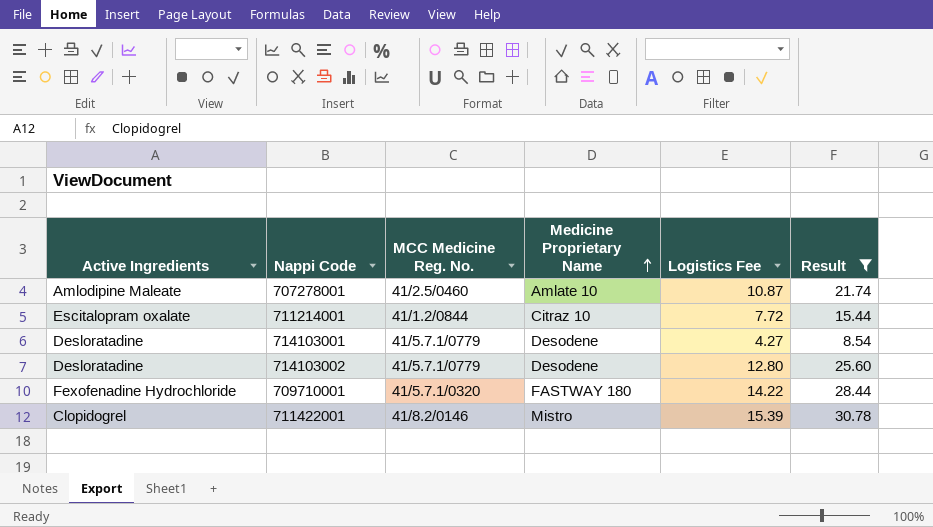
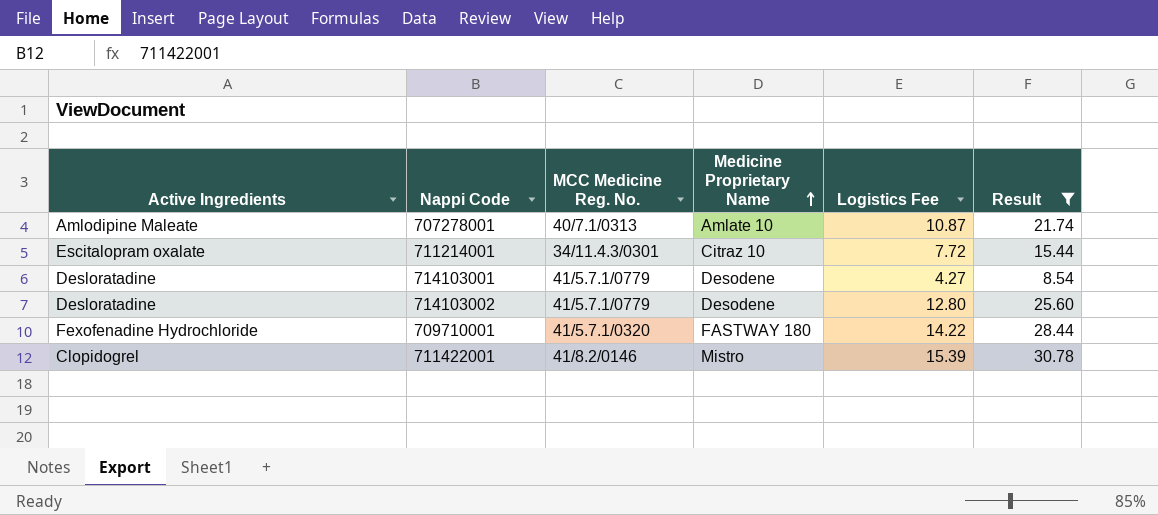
707278001 | MCC Medicine Reg. No.: 41/2.5/0460 -> 40/7.1/0313
711214001 | MCC Medicine Reg. No.: 41/1.2/0844 -> 34/11.4.3/0301

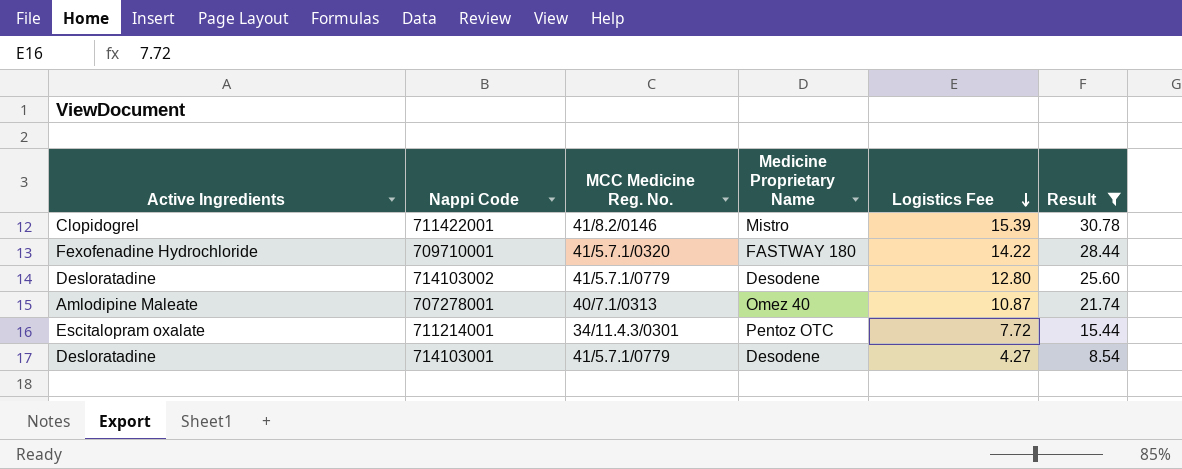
row order: Medicine Proprietary Name ascending -> Logistics Fee descending
707278001 | Medicine Proprietary Name: Amlate 10 -> Omez 40
711214001 | Medicine Proprietary Name: Citraz 10 -> Pentoz OTC

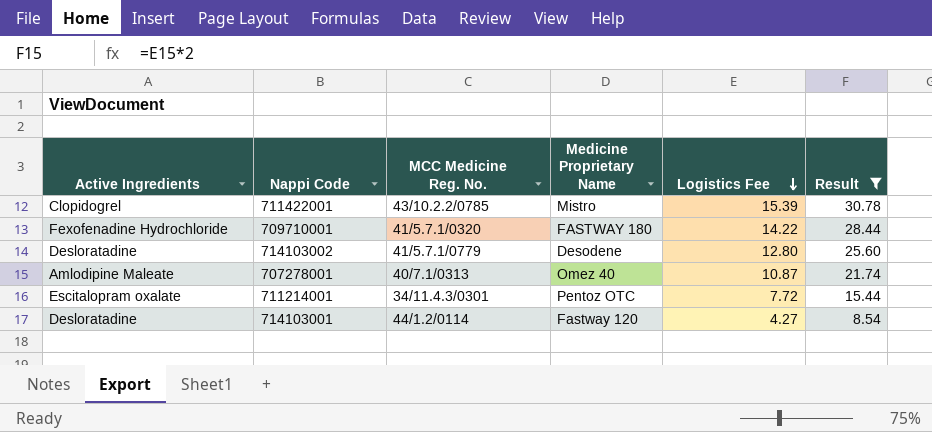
711422001 | MCC Medicine Reg. No.: 41/8.2/0146 -> 43/10.2.2/0785
714103001 | MCC Medicine Reg. No.: 41/5.7.1/0779 -> 44/1.2/0114
714103001 | Medicine Proprietary Name: Desodene -> Fastway 120

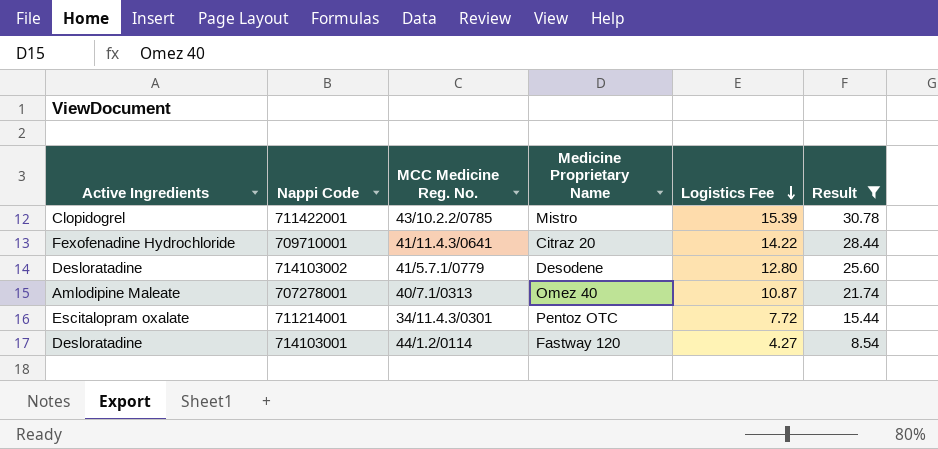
709710001 | MCC Medicine Reg. No.: 41/5.7.1/0320 -> 41/11.4.3/0641
709710001 | Medicine Proprietary Name: FASTWAY 180 -> Citraz 20

